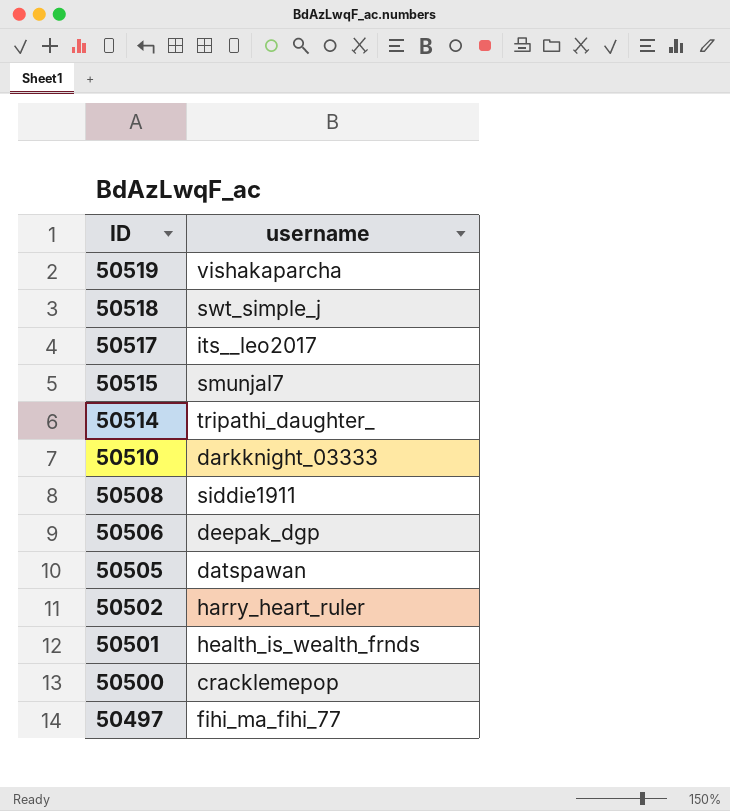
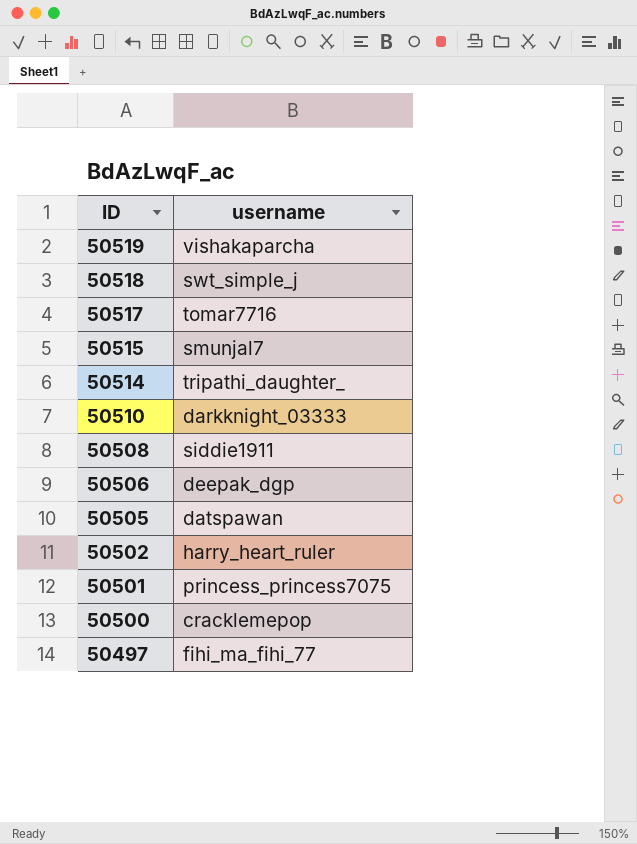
50517 | username: its__leo2017 -> tomar7716
50501 | username: health_is_wealth_frnds -> princess_princess7075

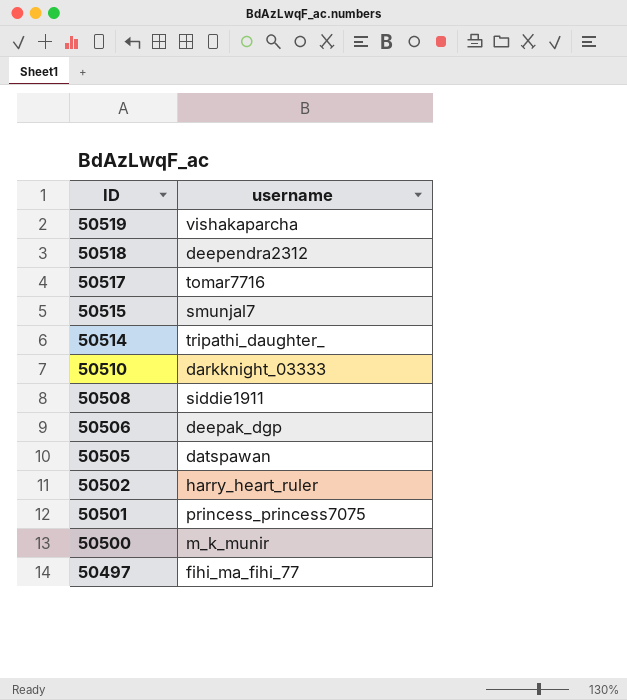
50518 | username: swt_simple_j -> deependra2312
50500 | username: cracklemepop -> m_k_munir

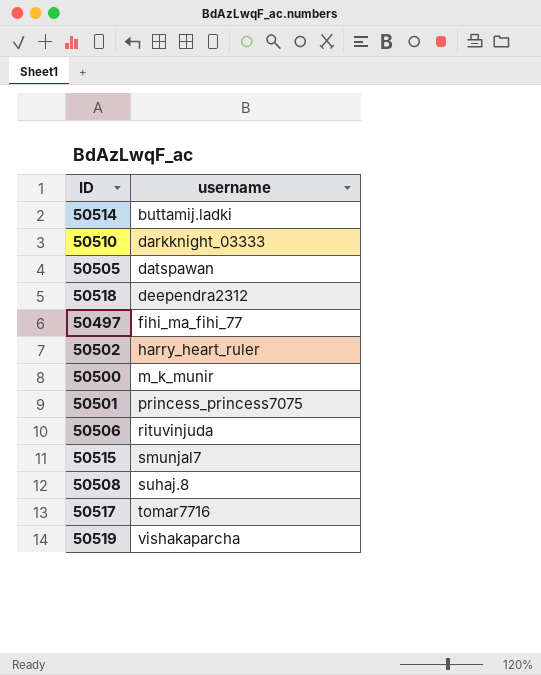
row order: ID descending -> username ascending
50514 | username: tripathi_daughter_ -> buttamij.ladki
50506 | username: deepak_dgp -> rituvinjuda
50508 | username: siddie1911 -> suhaj.8

